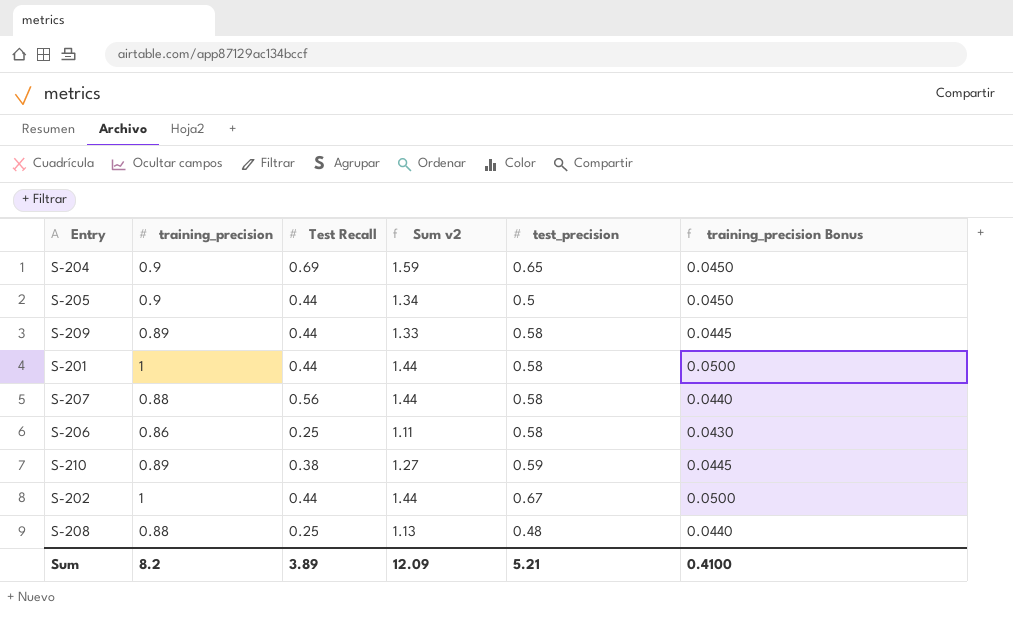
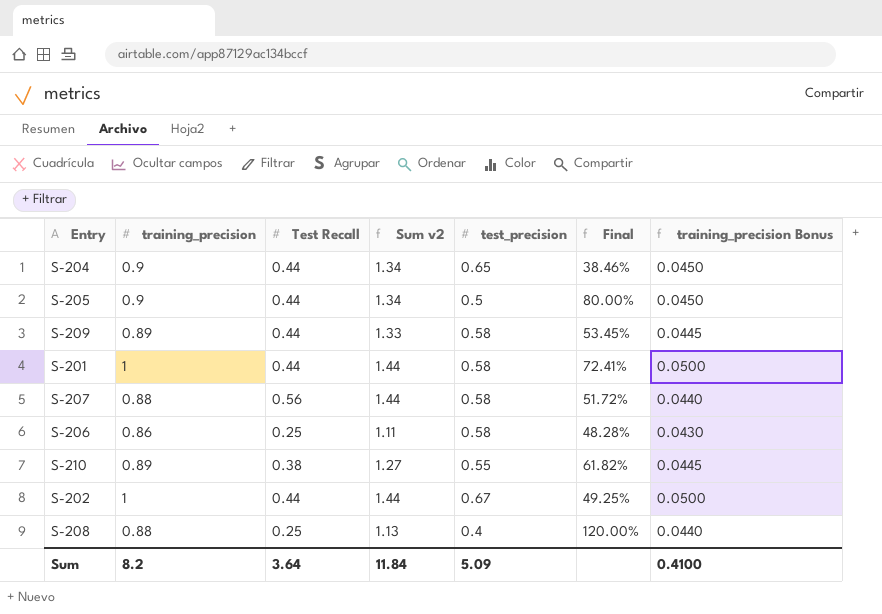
column Final | formula: none -> ([training_precision] - [test_precision]) / [test_precision]
S-204 | Test Recall: 0.69 -> 0.44
S-204 | Sum v2: 1.59 -> 1.34
S-210 | test_precision: 0.59 -> 0.55
S-208 | test_precision: 0.48 -> 0.4
Sum | Test Recall: 3.89 -> 3.64
Sum | Sum v2: 12.09 -> 11.84
Sum | test_precision: 5.21 -> 5.09

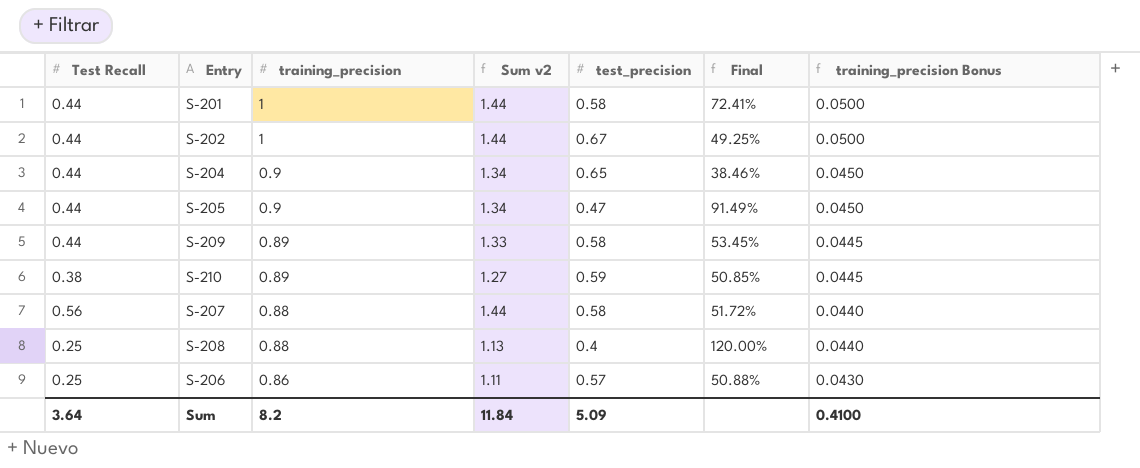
row order: none -> training_precision descending
column Test Recall | position: 3 -> 1
S-205 | test_precision: 0.5 -> 0.47
S-205 | Final: 80.00% -> 91.49%
S-210 | test_precision: 0.55 -> 0.59
S-210 | Final: 61.82% -> 50.85%
S-206 | test_precision: 0.58 -> 0.57
S-206 | Final: 48.28% -> 50.88%

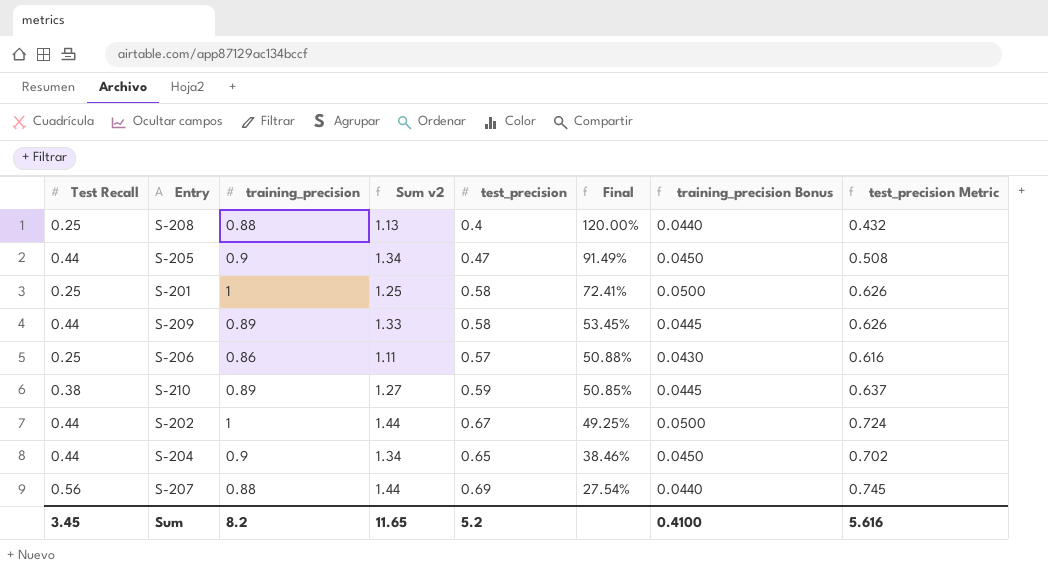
row order: training_precision descending -> Final descending
column test_precision Metric | formula: none -> [test_precision] * 1.08
S-201 | Test Recall: 0.44 -> 0.25
S-201 | Sum v2: 1.44 -> 1.25
S-207 | test_precision: 0.58 -> 0.69
S-207 | Final: 51.72% -> 27.54%
Sum | Test Recall: 3.64 -> 3.45
Sum | Sum v2: 11.84 -> 11.65
Sum | test_precision: 5.09 -> 5.2

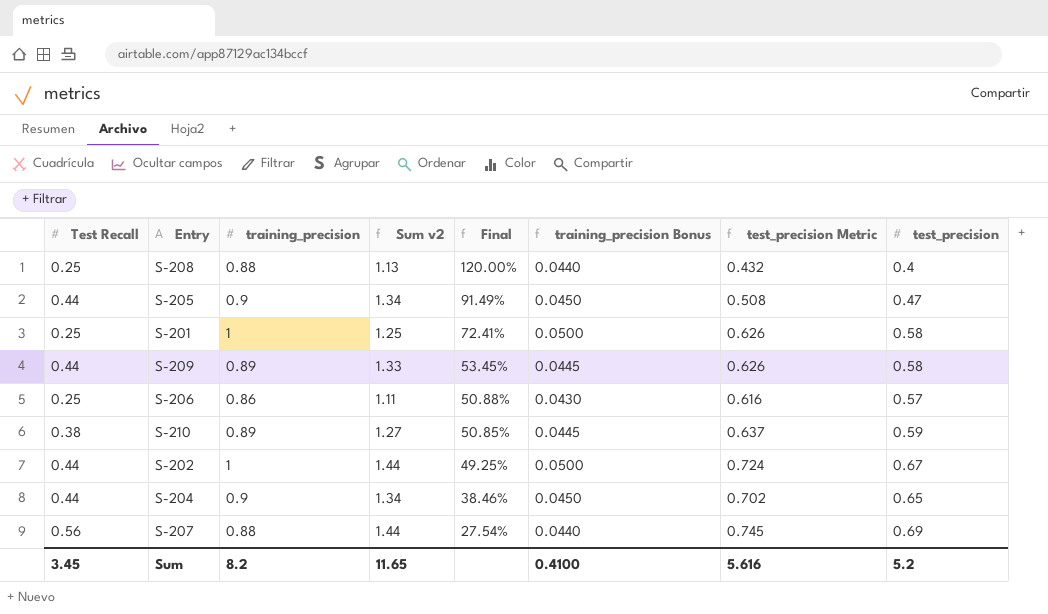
column test_precision | position: 5 -> 8

